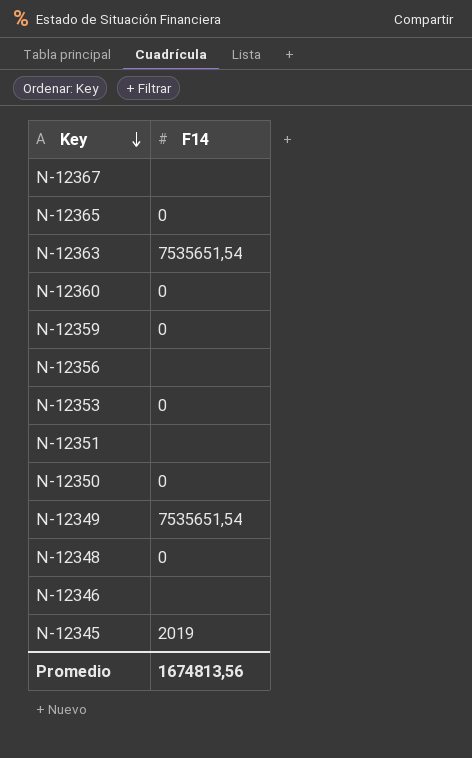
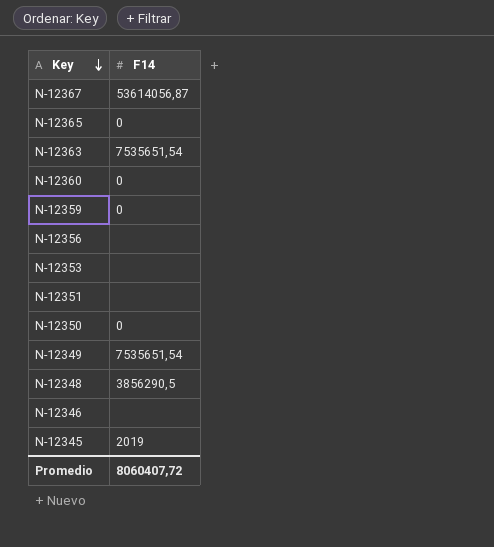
N-12367 | F14: none -> 53614056,87
N-12353 | F14: 0 -> none
N-12348 | F14: 0 -> 3856290,5
Promedio | F14: 1674813,56 -> 8060407,72

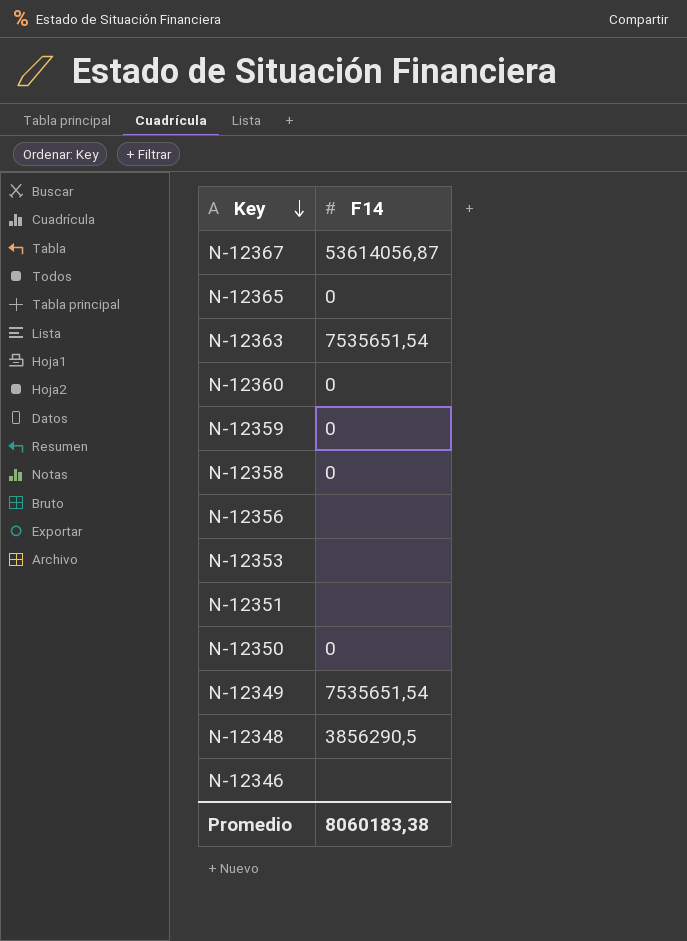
row N-12345: 2019 -> none
row N-12358: none -> 0
Promedio | F14: 8060407,72 -> 8060183,38

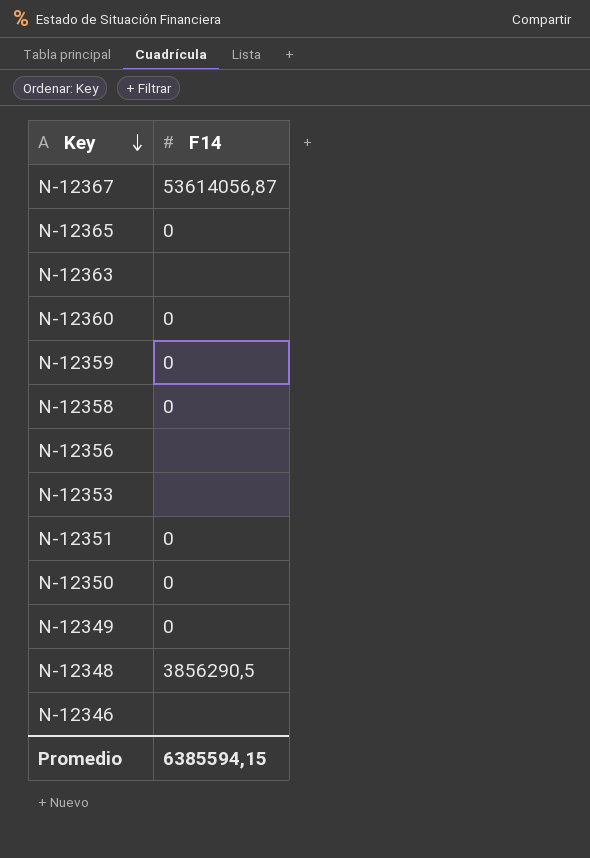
N-12363 | F14: 7535651,54 -> none
N-12351 | F14: none -> 0
N-12349 | F14: 7535651,54 -> 0
Promedio | F14: 8060183,38 -> 6385594,15

